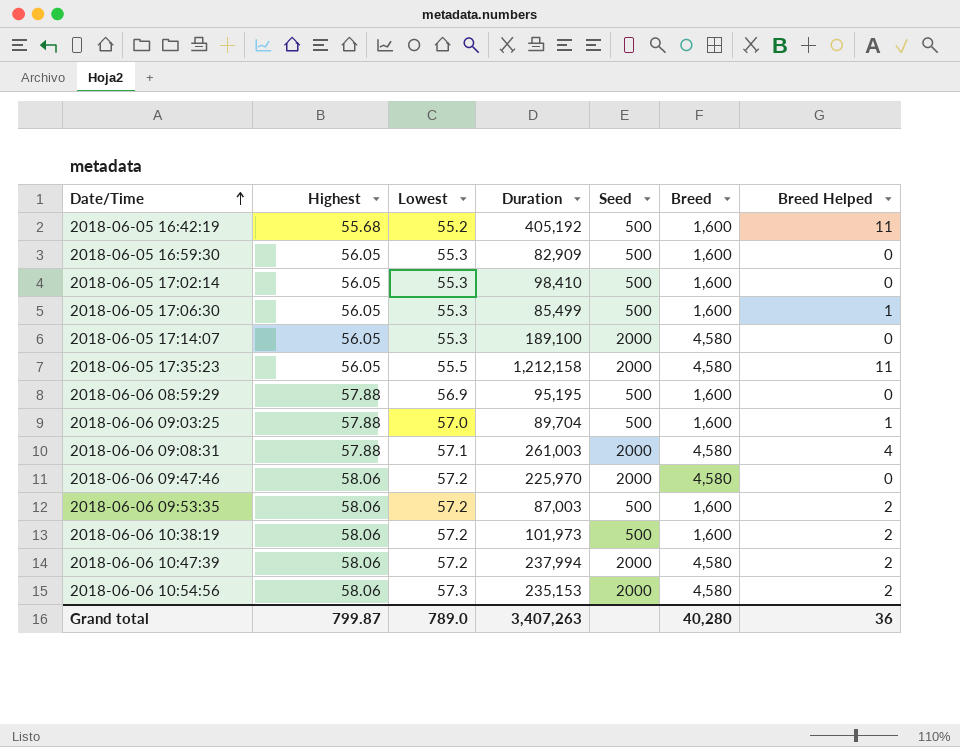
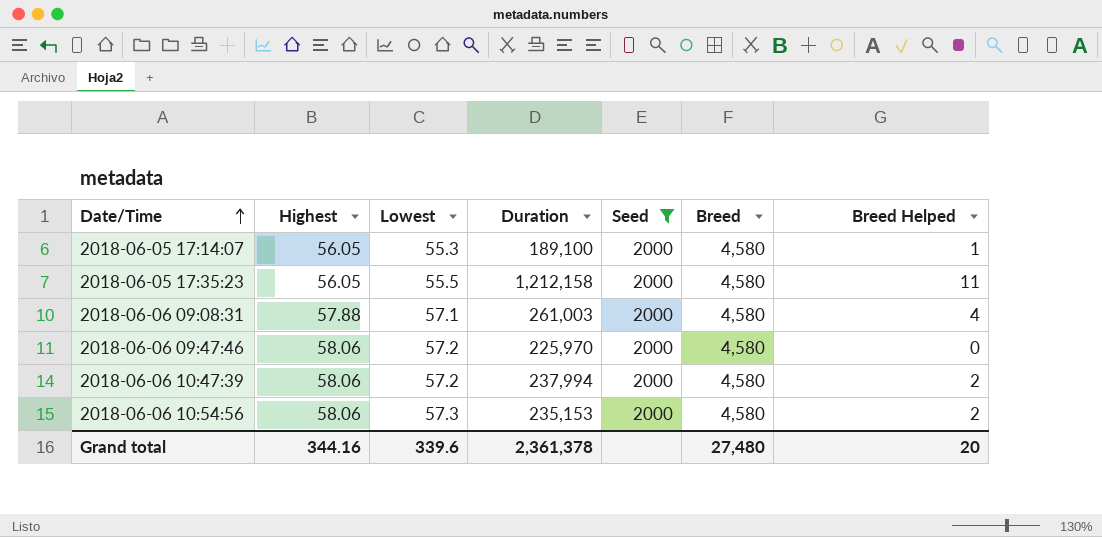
filter: none -> Seed = 2000
2018-06-05 17:14:07 | Breed Helped: 0 -> 1
Grand total | Highest: 799.87 -> 344.16
Grand total | Lowest: 789.0 -> 339.6
Grand total | Duration: 3,407,263 -> 2,361,378
Grand total | Breed: 40,280 -> 27,480
Grand total | Breed Helped: 36 -> 20

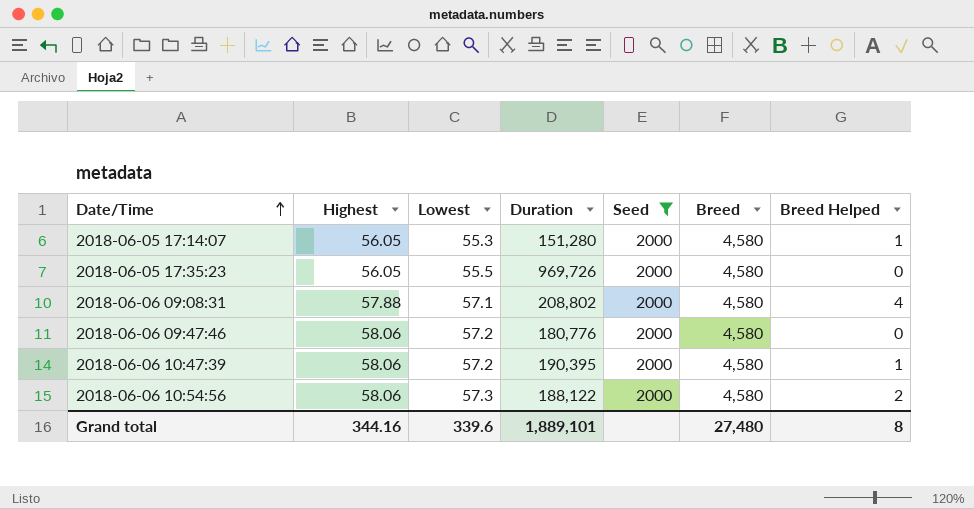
2018-06-05 17:14:07 | Duration: 189,100 -> 151,280
2018-06-05 17:35:23 | Duration: 1,212,158 -> 969,726
2018-06-05 17:35:23 | Breed Helped: 11 -> 0
2018-06-06 09:08:31 | Duration: 261,003 -> 208,802
2018-06-06 09:47:46 | Duration: 225,970 -> 180,776
2018-06-06 10:47:39 | Duration: 237,994 -> 190,395
2018-06-06 10:47:39 | Breed Helped: 2 -> 1
2018-06-06 10:54:56 | Duration: 235,153 -> 188,122
Grand total | Duration: 2,361,378 -> 1,889,101
Grand total | Breed Helped: 20 -> 8

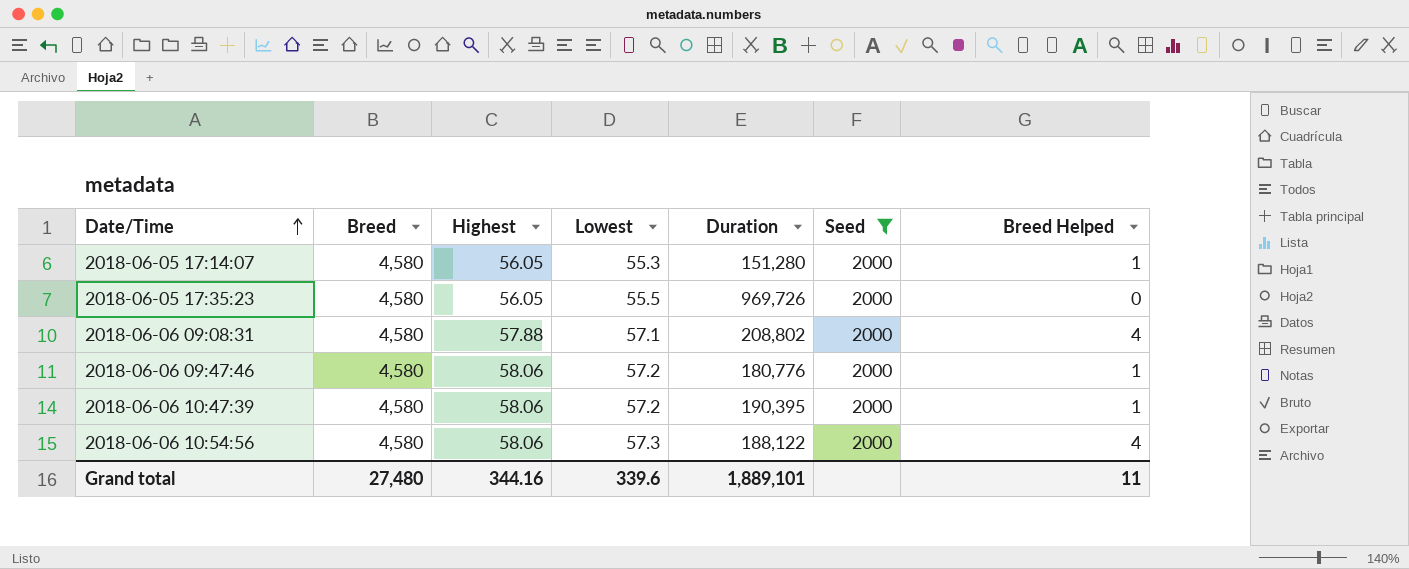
column Breed | position: 6 -> 2
2018-06-06 09:47:46 | Breed Helped: 0 -> 1
2018-06-06 10:54:56 | Breed Helped: 2 -> 4
Grand total | Breed Helped: 8 -> 11

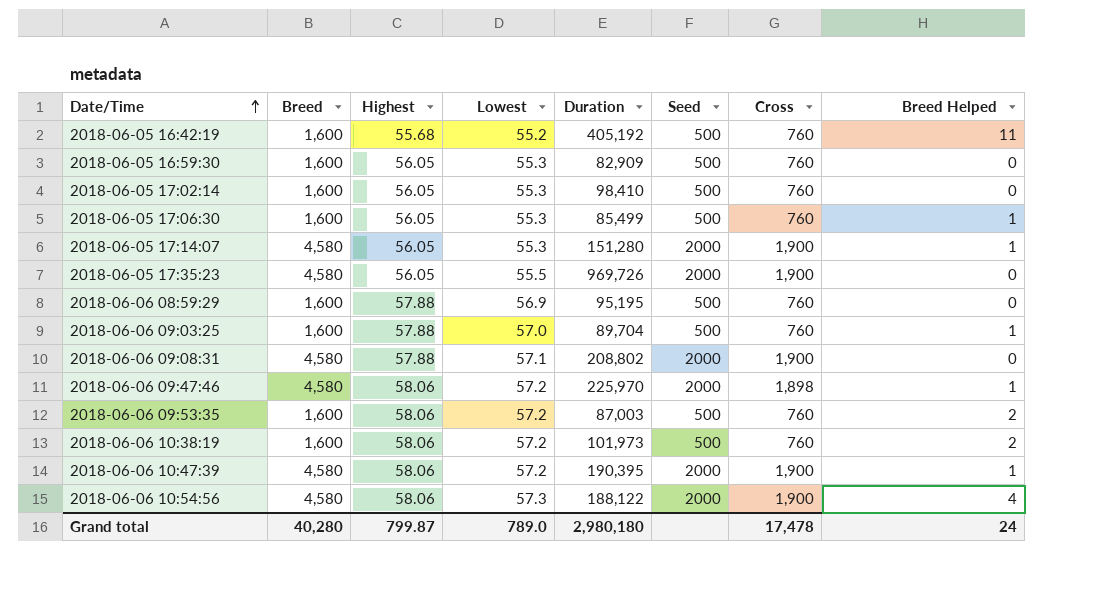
filter: Seed = 2000 -> none
column Cross | position: none -> 7
2018-06-06 09:08:31 | Breed Helped: 4 -> 0
2018-06-06 09:47:46 | Duration: 180,776 -> 225,970
Grand total | Breed: 27,480 -> 40,280
Grand total | Highest: 344.16 -> 799.87
Grand total | Lowest: 339.6 -> 789.0
Grand total | Duration: 1,889,101 -> 2,980,180
Grand total | Breed Helped: 11 -> 24

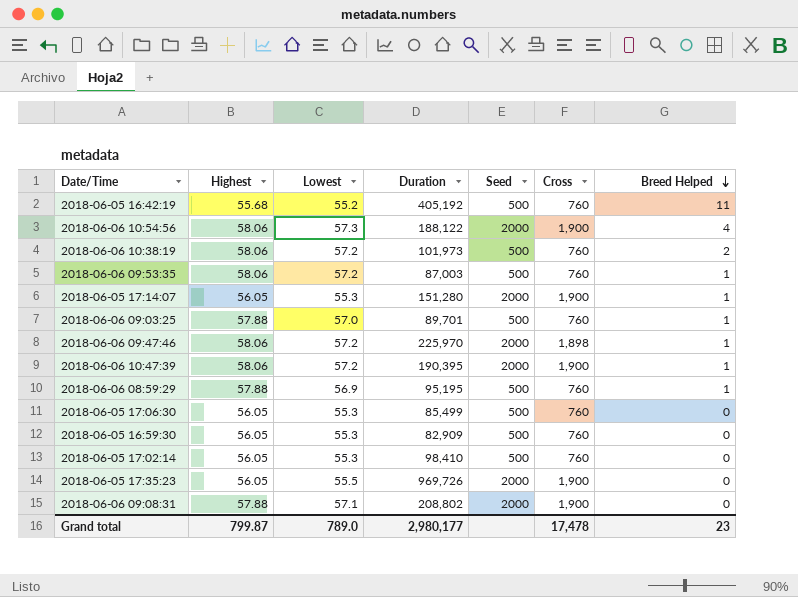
row order: Date/Time ascending -> Breed Helped descending
column Breed | position: 2 -> none
2018-06-06 09:53:35 | Breed Helped: 2 -> 1
2018-06-06 09:03:25 | Duration: 89,704 -> 89,701
2018-06-06 08:59:29 | Breed Helped: 0 -> 1
2018-06-05 17:06:30 | Breed Helped: 1 -> 0
Grand total | Duration: 2,980,180 -> 2,980,177
Grand total | Breed Helped: 24 -> 23

